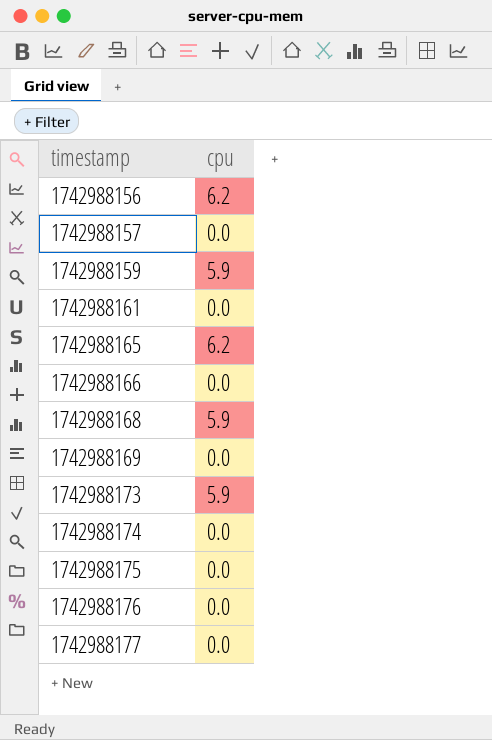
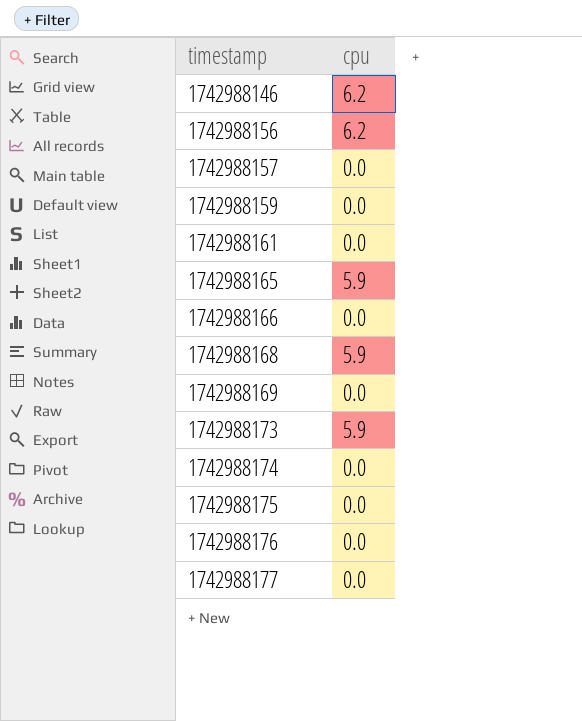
row 1742988146: none -> 6.2
1742988159 | cpu: 5.9 -> 0.0
1742988165 | cpu: 6.2 -> 5.9

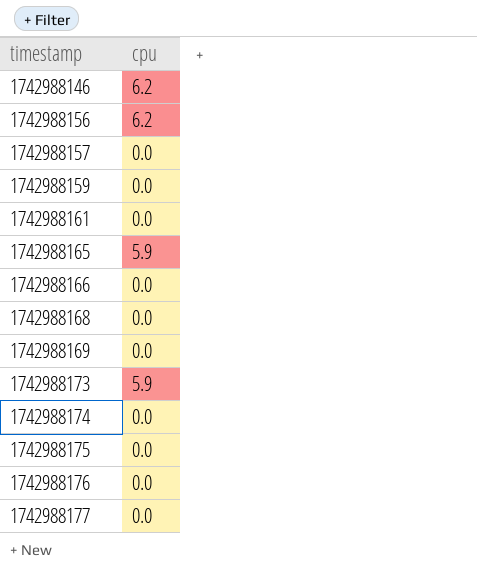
1742988168 | cpu: 5.9 -> 0.0

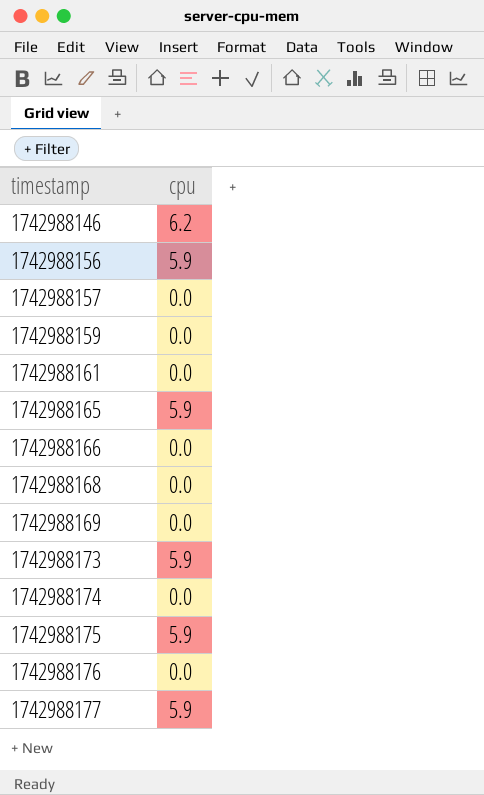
1742988156 | cpu: 6.2 -> 5.9
1742988175 | cpu: 0.0 -> 5.9
1742988177 | cpu: 0.0 -> 5.9

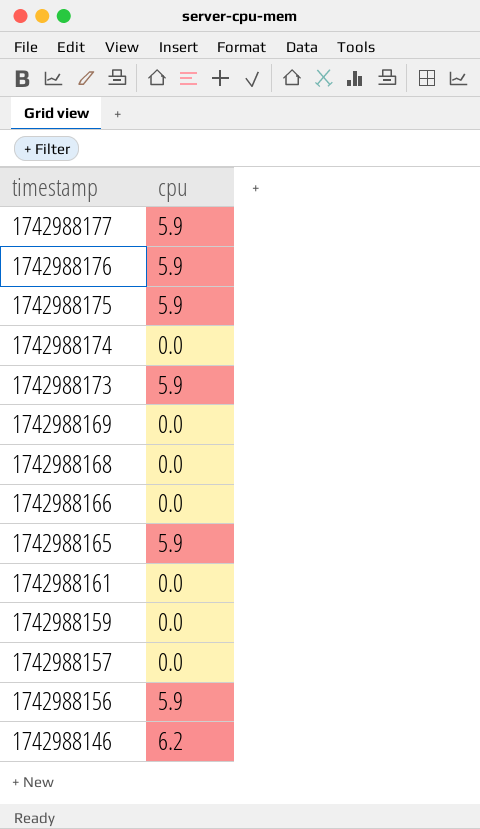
row order: timestamp ascending -> timestamp descending
1742988176 | cpu: 0.0 -> 5.9

